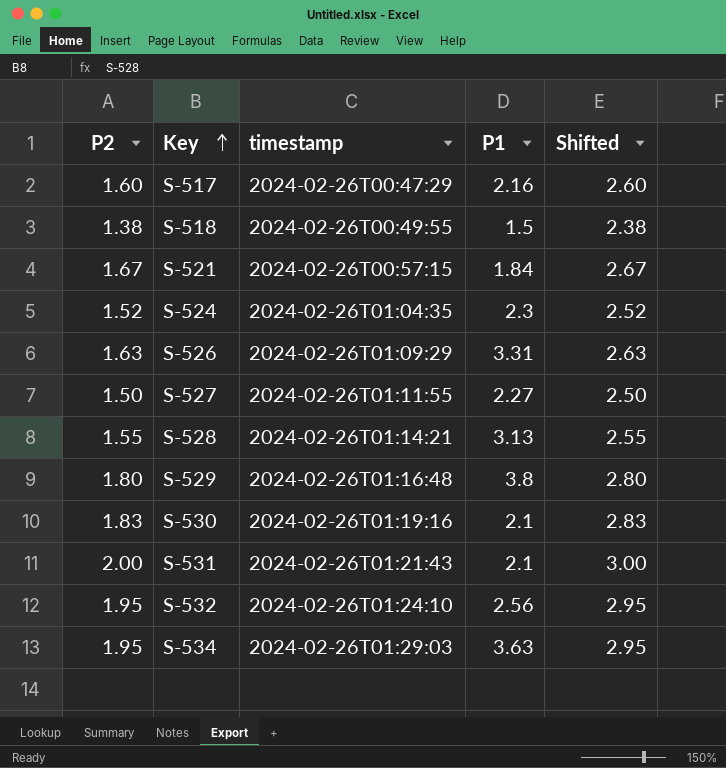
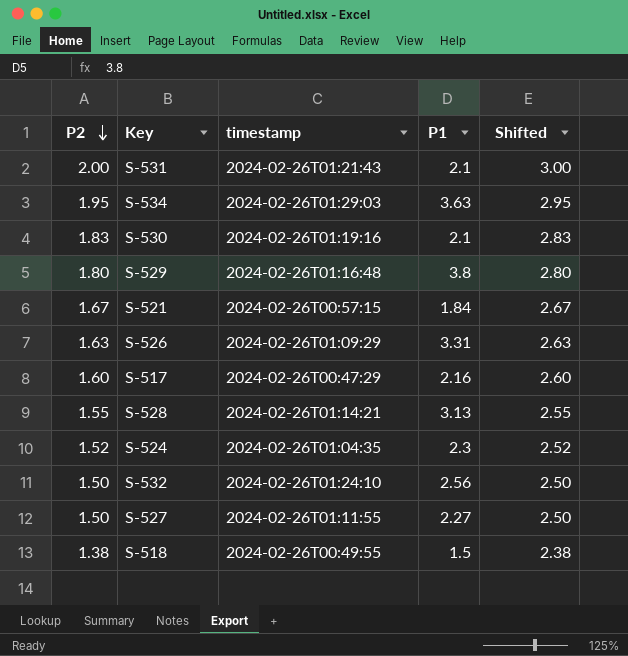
row order: Key ascending -> P2 descending
S-532 | P2: 1.95 -> 1.50
S-532 | Shifted: 2.95 -> 2.50

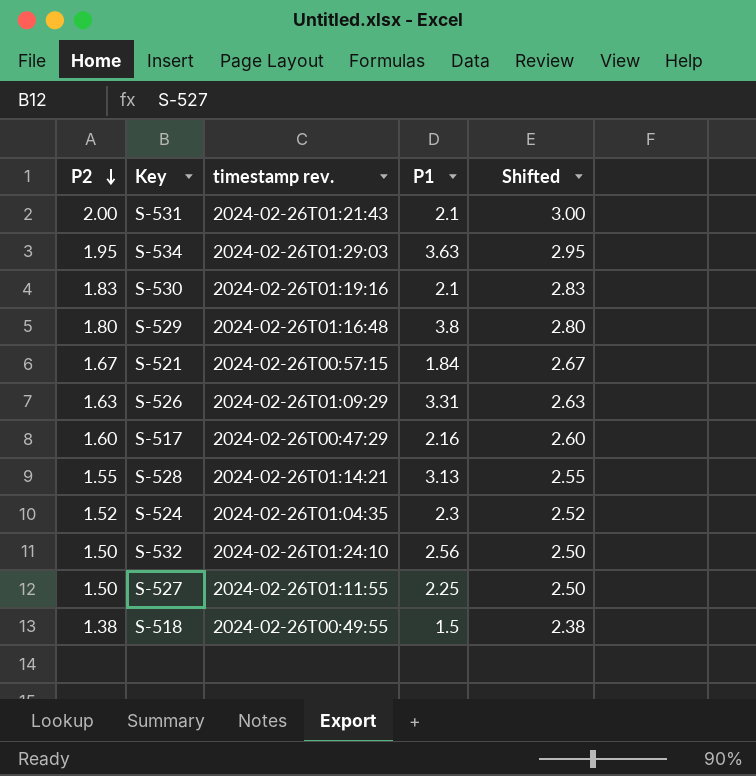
column name: timestamp -> timestamp rev.
S-527 | P1: 2.27 -> 2.25

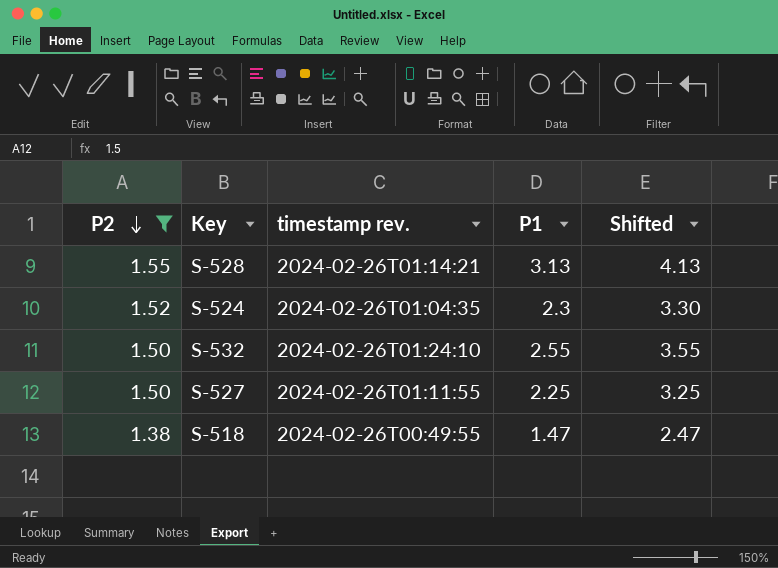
filter: none -> P2 <= 1.55
column Shifted | formula: [P2] + 1 -> [P1] + 1
S-532 | P1: 2.56 -> 2.55
S-518 | P1: 1.5 -> 1.47

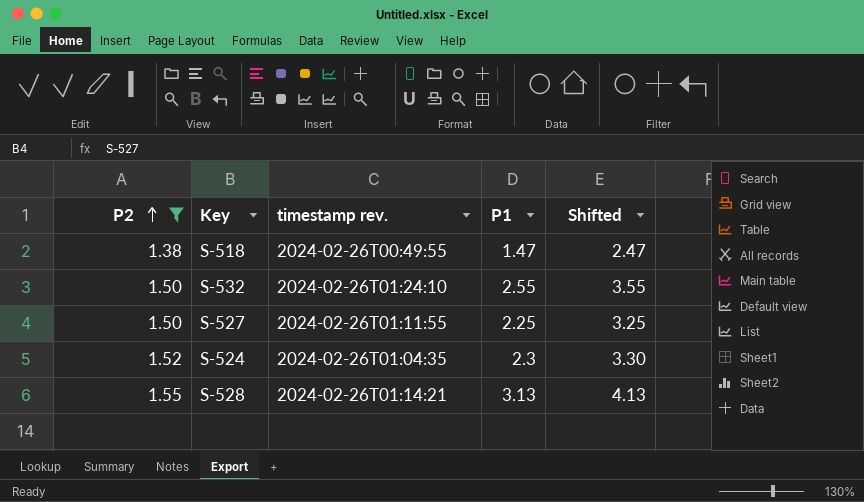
row order: P2 descending -> P2 ascending

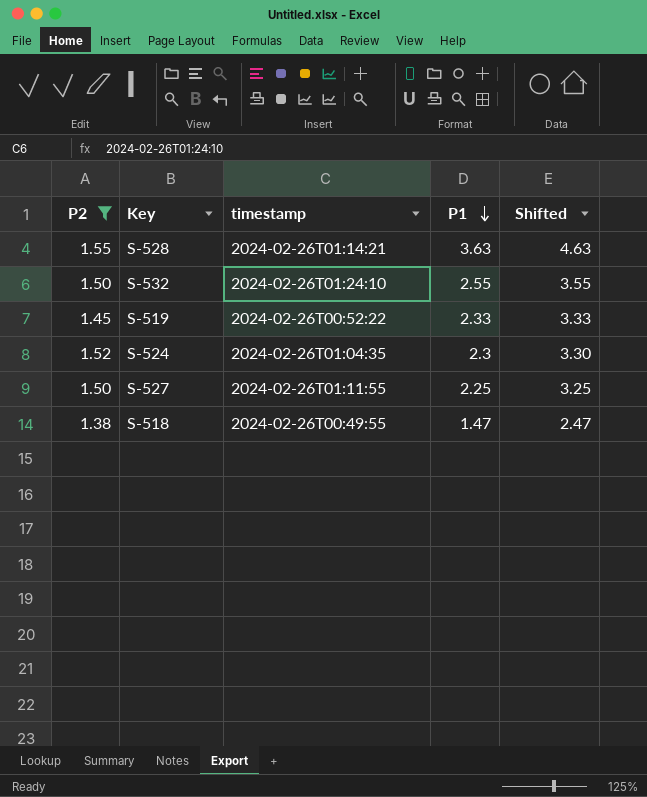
row order: P2 ascending -> P1 descending
column name: timestamp rev. -> timestamp
S-528 | P1: 3.13 -> 3.63
S-528 | Shifted: 4.13 -> 4.63
row S-519: none -> 1.45 | 2024-02-26T00:52:22 | 2.33 | 3.33

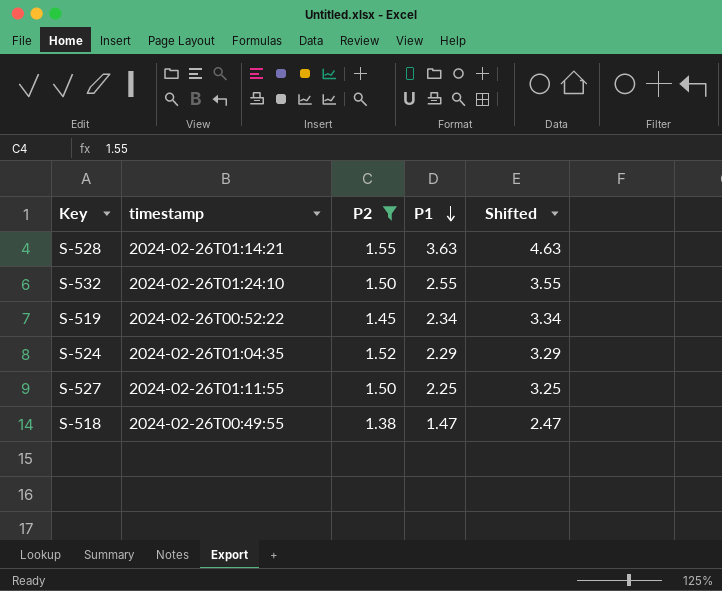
column P2 | position: 1 -> 3
S-519 | P1: 2.33 -> 2.34
S-519 | Shifted: 3.33 -> 3.34
S-524 | P1: 2.3 -> 2.29
S-524 | Shifted: 3.30 -> 3.29

